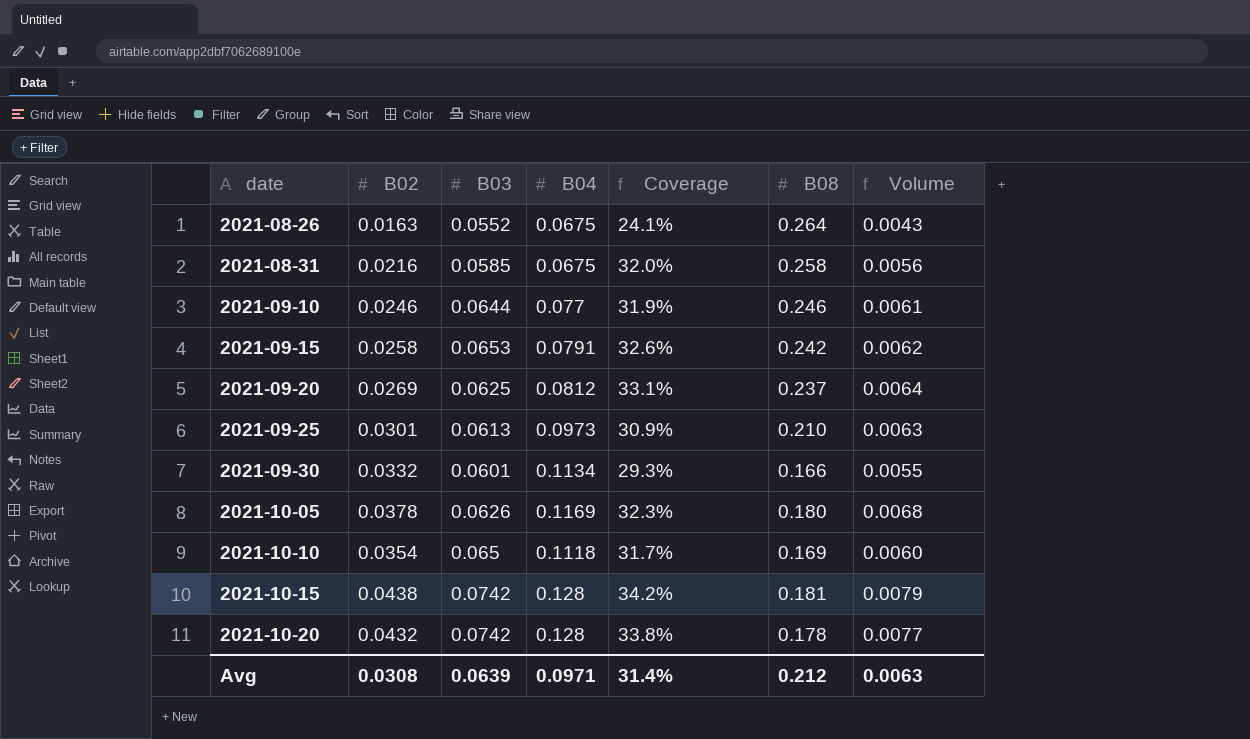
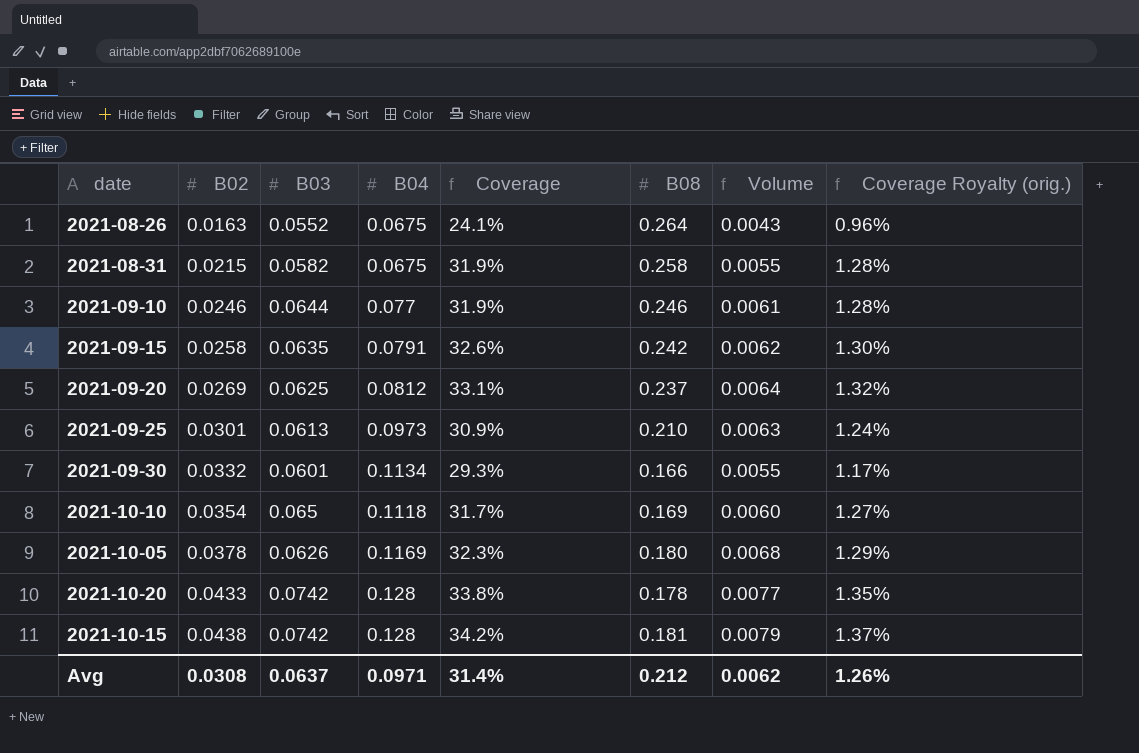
row order: date ascending -> B02 ascending
column Coverage Royalty (orig.) | formula: none -> [Coverage] * 0.04
2021-08-31 | B02: 0.0216 -> 0.0215
2021-08-31 | B03: 0.0585 -> 0.0582
2021-08-31 | Coverage: 32.0% -> 31.9%
2021-08-31 | Volume: 0.0056 -> 0.0055
2021-09-15 | B03: 0.0653 -> 0.0635
2021-10-20 | B02: 0.0432 -> 0.0433
Avg | B03: 0.0639 -> 0.0637
Avg | Volume: 0.0063 -> 0.0062

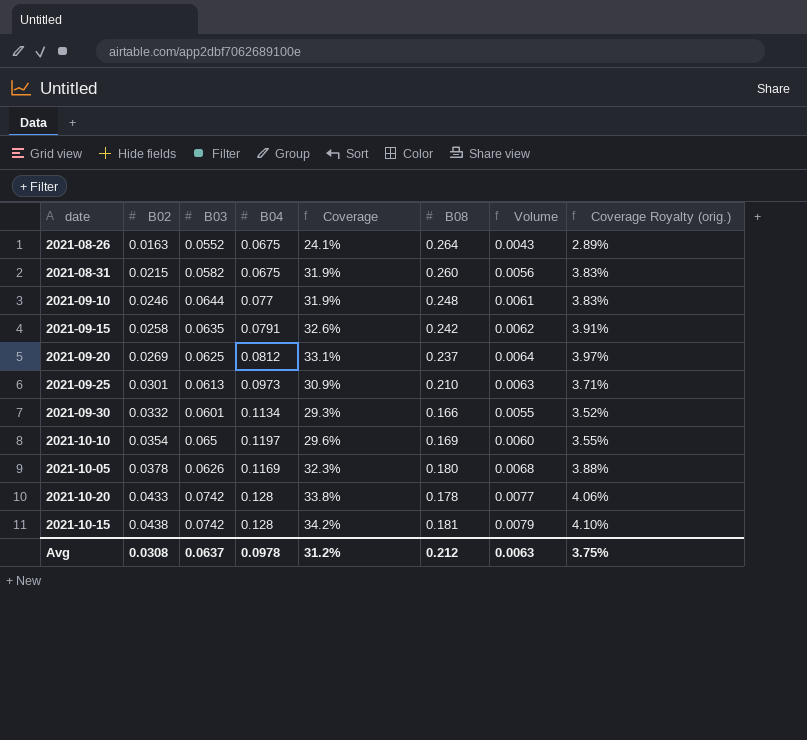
column Coverage Royalty (orig.) | formula: [Coverage] * 0.04 -> [Coverage] * 0.12
2021-08-31 | B08: 0.258 -> 0.260
2021-08-31 | Volume: 0.0055 -> 0.0056
2021-09-10 | B08: 0.246 -> 0.248
2021-10-10 | B04: 0.1118 -> 0.1197
2021-10-10 | Coverage: 31.7% -> 29.6%
Avg | B04: 0.0971 -> 0.0978
Avg | Coverage: 31.4% -> 31.2%
Avg | Volume: 0.0062 -> 0.0063
Avg | Coverage Royalty (orig.): 1.26% -> 3.75%

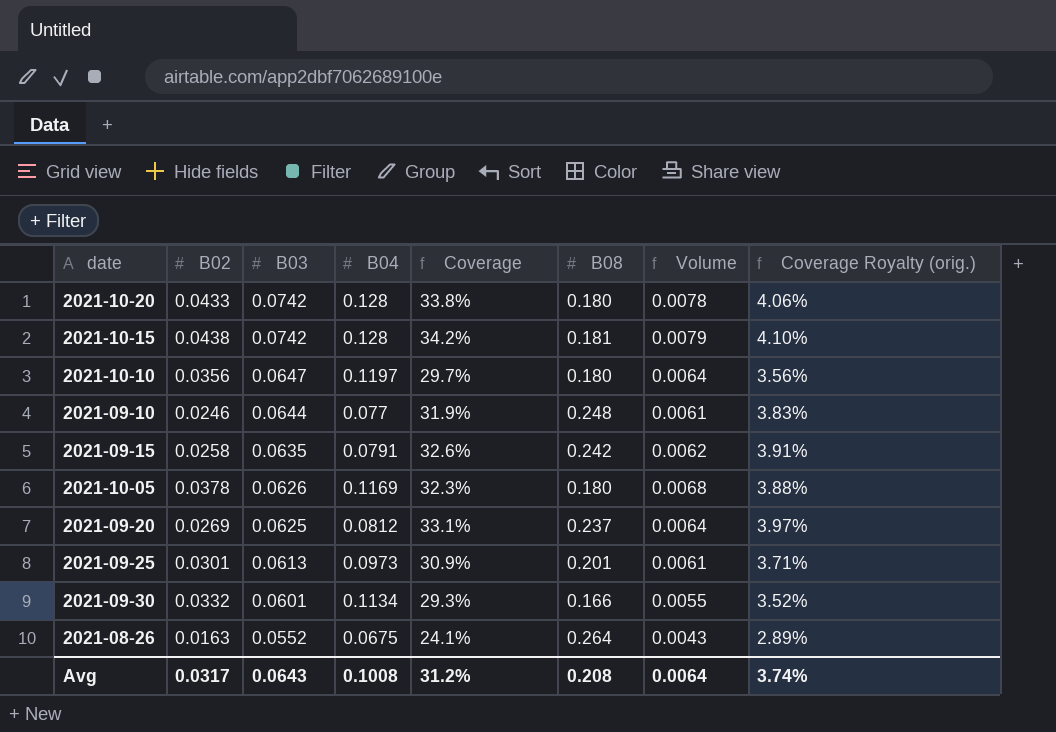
row order: B02 ascending -> B03 descending
row 2021-08-31: 0.0215 | 0.0582 | 0.0675 | 31.9% | 0.260 | 0.0056 | 3.83% -> none
2021-10-20 | B08: 0.178 -> 0.180
2021-10-20 | Volume: 0.0077 -> 0.0078
2021-10-10 | B02: 0.0354 -> 0.0356
2021-10-10 | B03: 0.065 -> 0.0647
2021-10-10 | Coverage: 29.6% -> 29.7%
2021-10-10 | B08: 0.169 -> 0.180
2021-10-10 | Volume: 0.0060 -> 0.0064
2021-10-10 | Coverage Royalty (orig.): 3.55% -> 3.56%
2021-09-25 | B08: 0.210 -> 0.201
2021-09-25 | Volume: 0.0063 -> 0.0061
Avg | B02: 0.0308 -> 0.0317
Avg | B03: 0.0637 -> 0.0643
Avg | B04: 0.0978 -> 0.1008
Avg | B08: 0.212 -> 0.208
Avg | Volume: 0.0063 -> 0.0064
Avg | Coverage Royalty (orig.): 3.75% -> 3.74%

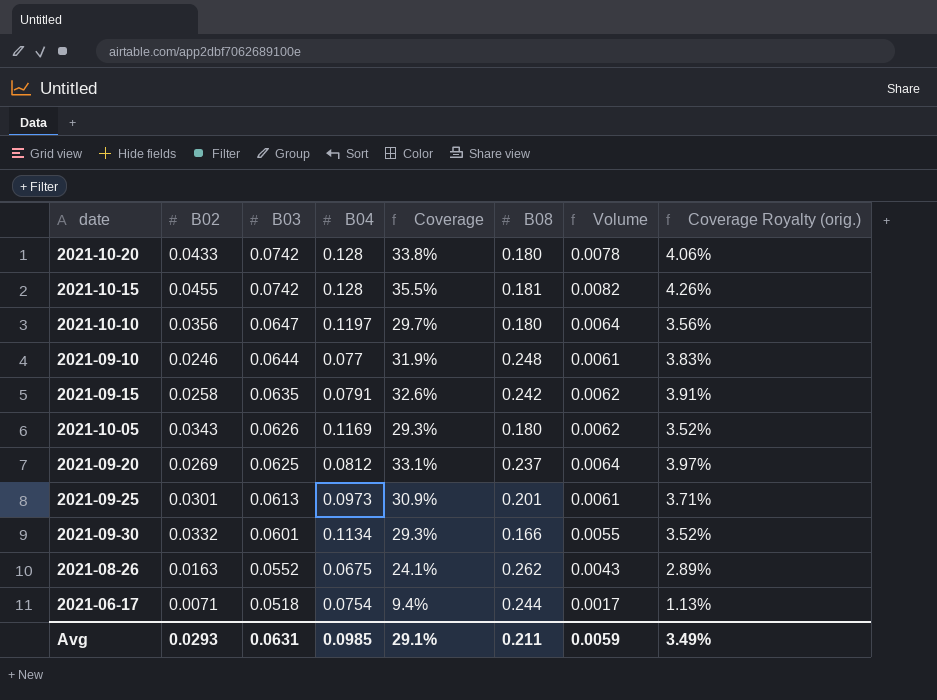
2021-10-15 | B02: 0.0438 -> 0.0455
2021-10-15 | Coverage: 34.2% -> 35.5%
2021-10-15 | Volume: 0.0079 -> 0.0082
2021-10-15 | Coverage Royalty (orig.): 4.10% -> 4.26%
2021-10-05 | B02: 0.0378 -> 0.0343
2021-10-05 | Coverage: 32.3% -> 29.3%
2021-10-05 | Volume: 0.0068 -> 0.0062
2021-10-05 | Coverage Royalty (orig.): 3.88% -> 3.52%
2021-08-26 | B08: 0.264 -> 0.262
row 2021-06-17: none -> 0.0071 | 0.0518 | 0.0754 | 9.4% | 0.244 | 0.0017 | 1.13%
Avg | B02: 0.0317 -> 0.0293
Avg | B03: 0.0643 -> 0.0631
Avg | B04: 0.1008 -> 0.0985
Avg | Coverage: 31.2% -> 29.1%
Avg | B08: 0.208 -> 0.211
Avg | Volume: 0.0064 -> 0.0059
Avg | Coverage Royalty (orig.): 3.74% -> 3.49%

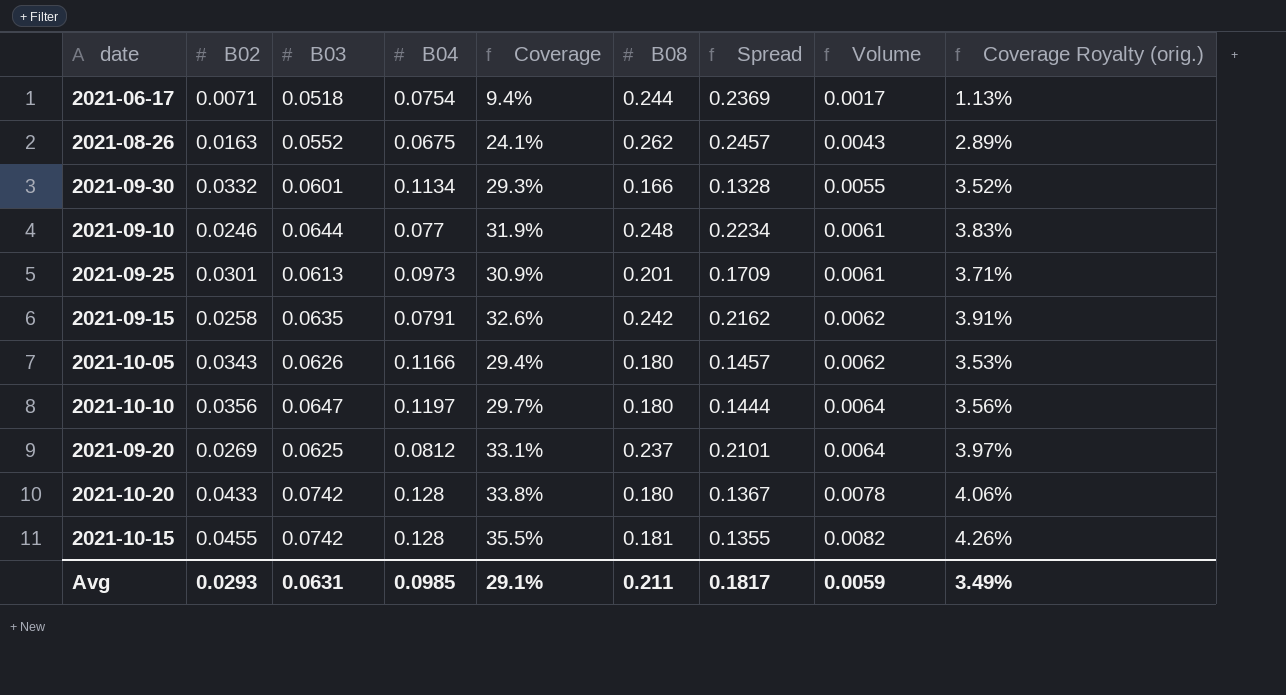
row order: B03 descending -> Volume ascending
column Spread | formula: none -> [B08] - [B02]
2021-10-05 | B04: 0.1169 -> 0.1166
2021-10-05 | Coverage: 29.3% -> 29.4%
2021-10-05 | Coverage Royalty (orig.): 3.52% -> 3.53%

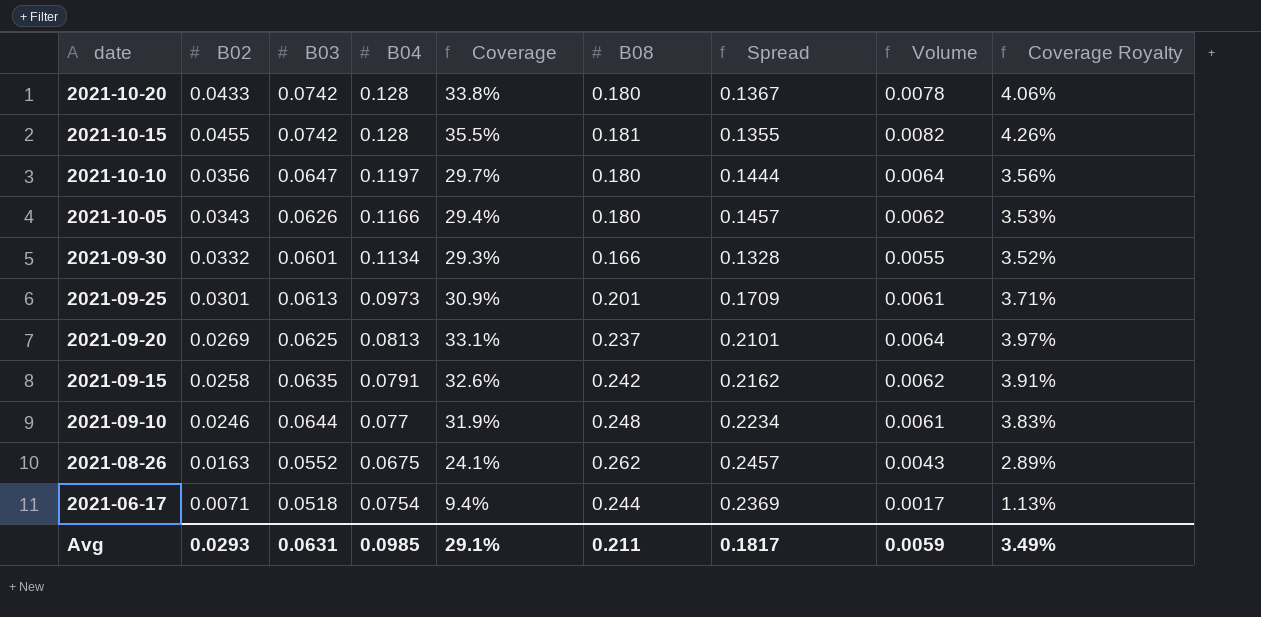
row order: Volume ascending -> date descending
column name: Coverage Royalty (orig.) -> Coverage Royalty
2021-09-20 | B04: 0.0812 -> 0.0813

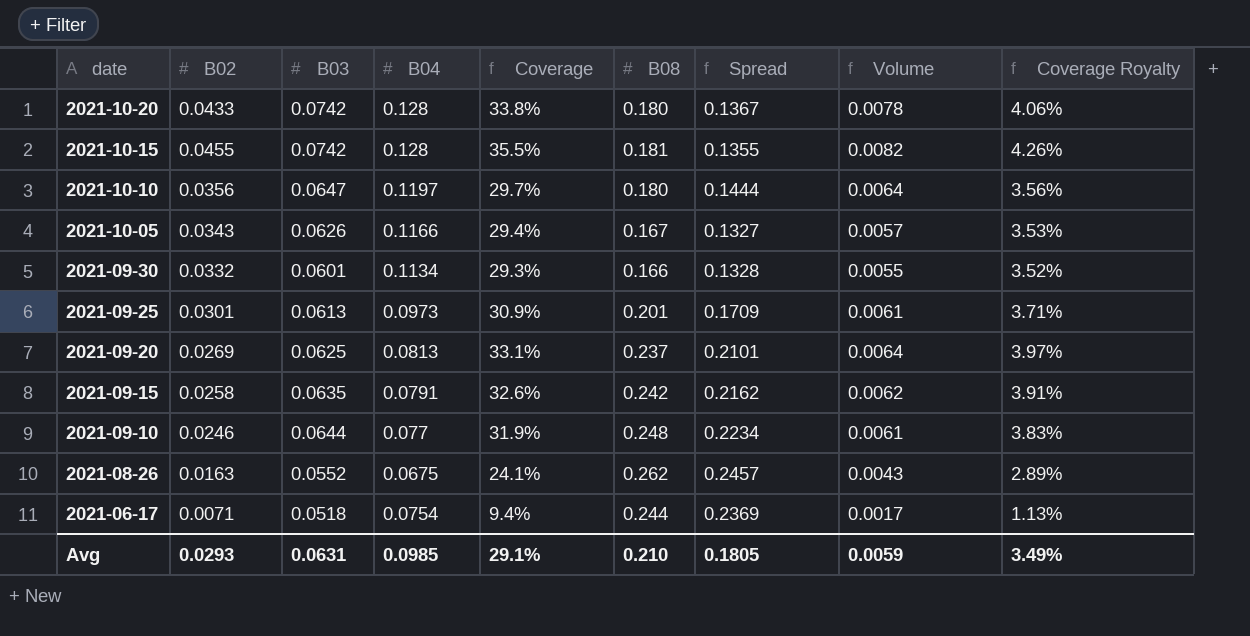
2021-10-05 | B08: 0.180 -> 0.167
2021-10-05 | Spread: 0.1457 -> 0.1327
2021-10-05 | Volume: 0.0062 -> 0.0057
Avg | B08: 0.211 -> 0.210
Avg | Spread: 0.1817 -> 0.1805

